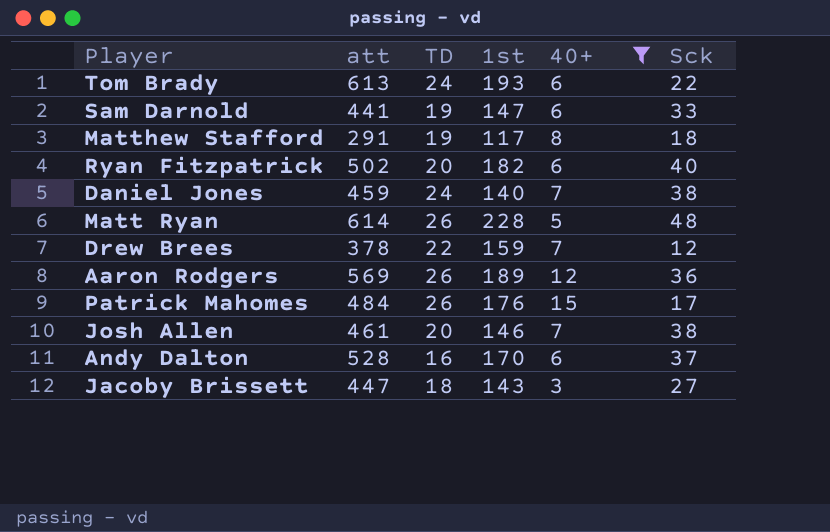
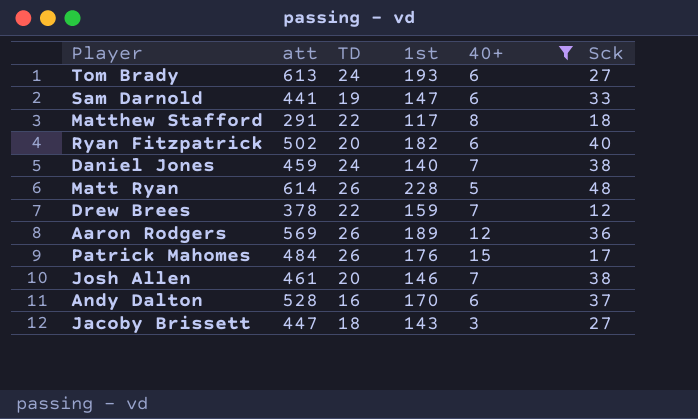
Tom Brady | Sck: 22 -> 27
Matthew Stafford | TD: 19 -> 22

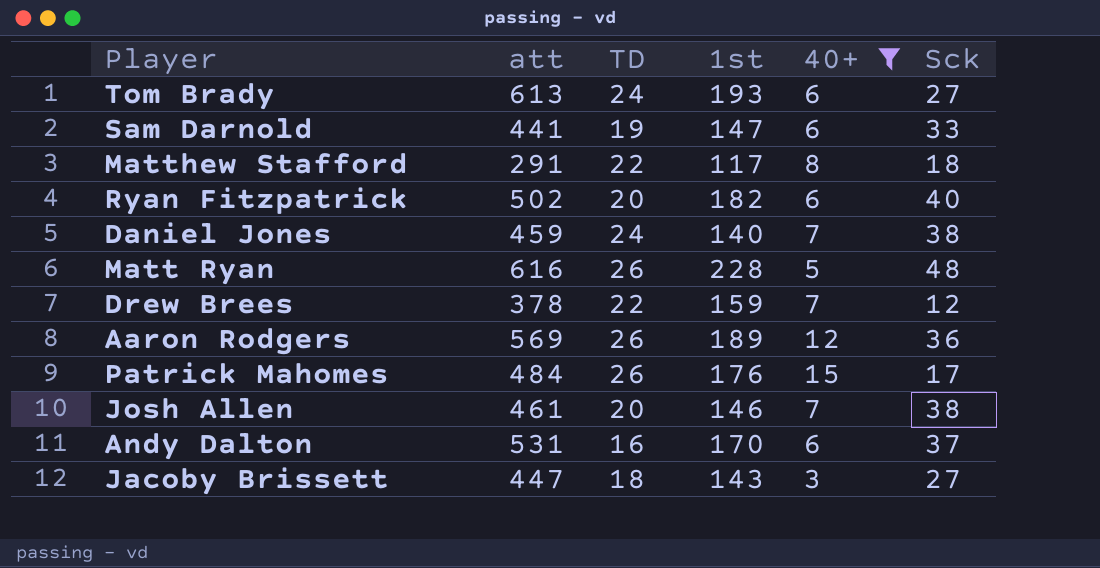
Matt Ryan | att: 614 -> 616
Andy Dalton | att: 528 -> 531

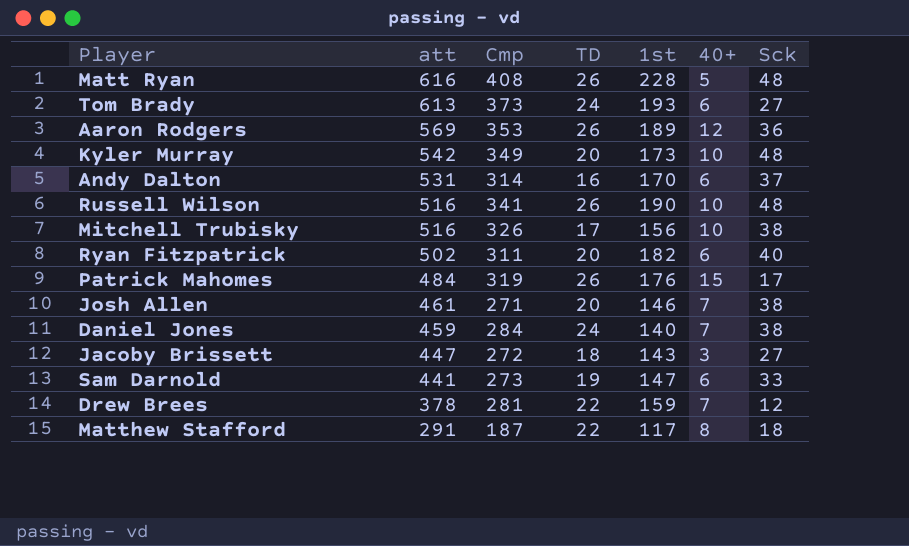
filter: 40+ != 10 -> none
row order: none -> att descending
column Cmp | position: none -> 3

